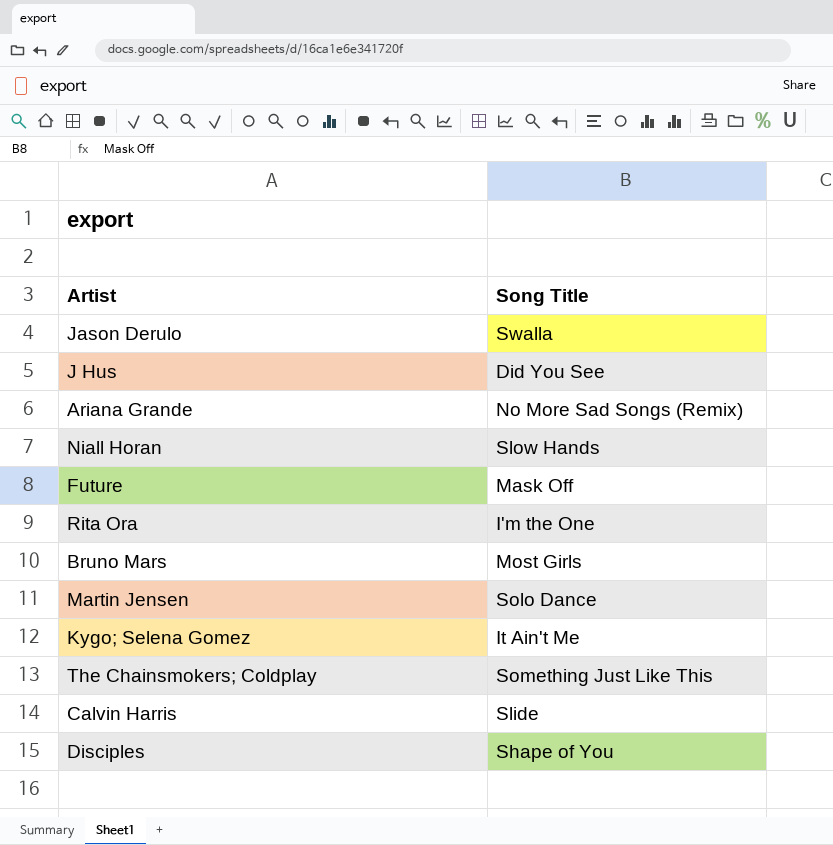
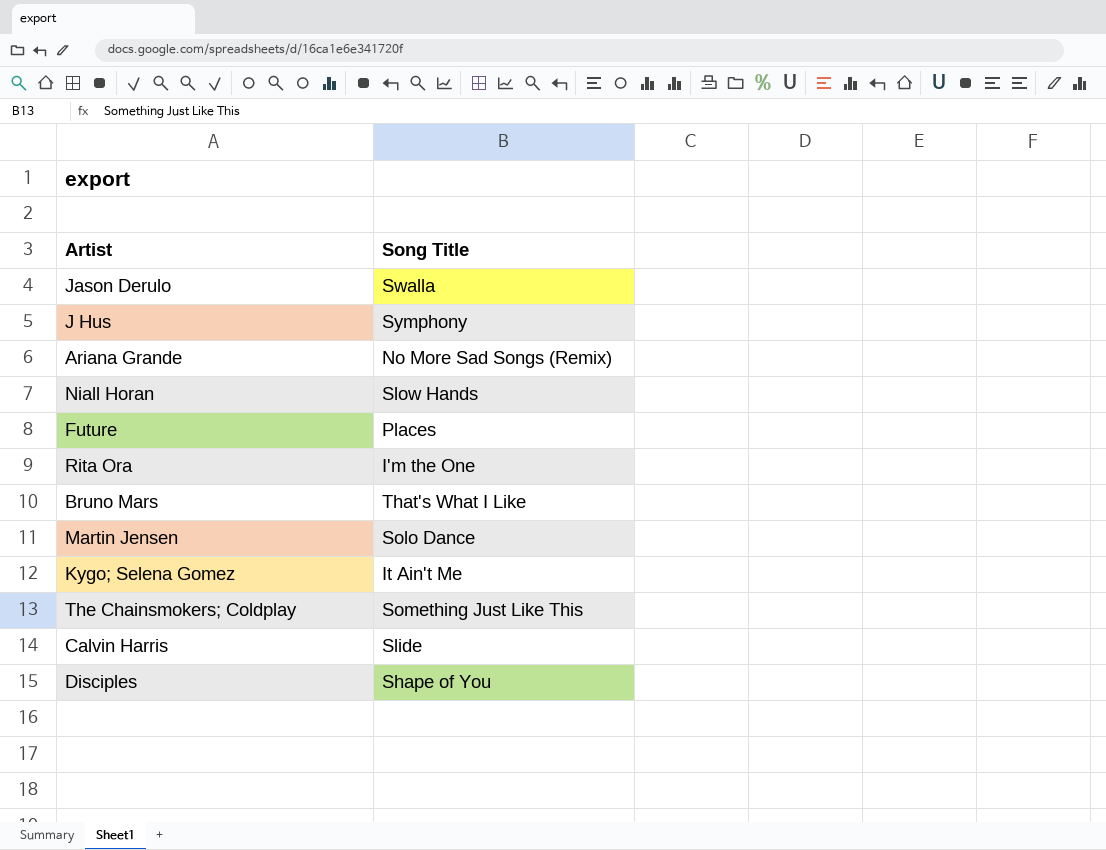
J Hus | Song Title: Did You See -> Symphony
Future | Song Title: Mask Off -> Places
Bruno Mars | Song Title: Most Girls -> That's What I Like

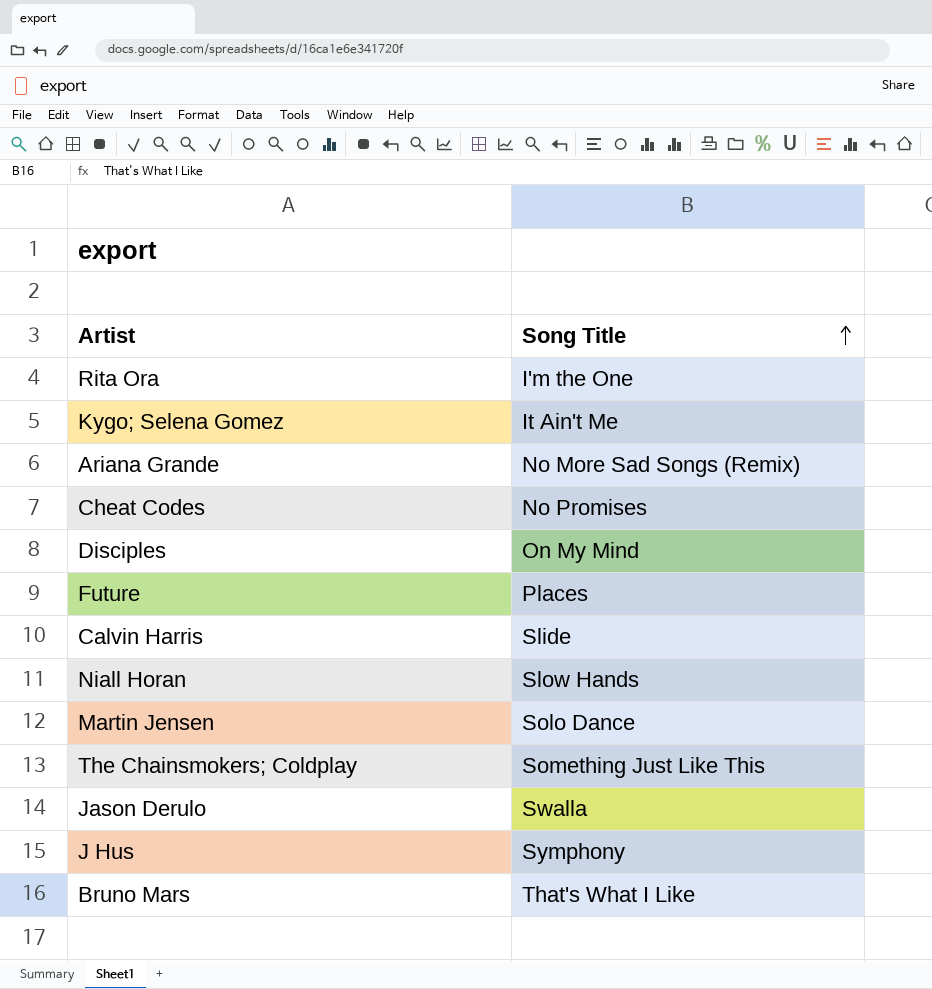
row order: none -> Song Title ascending
row Cheat Codes: none -> No Promises
Disciples | Song Title: Shape of You -> On My Mind

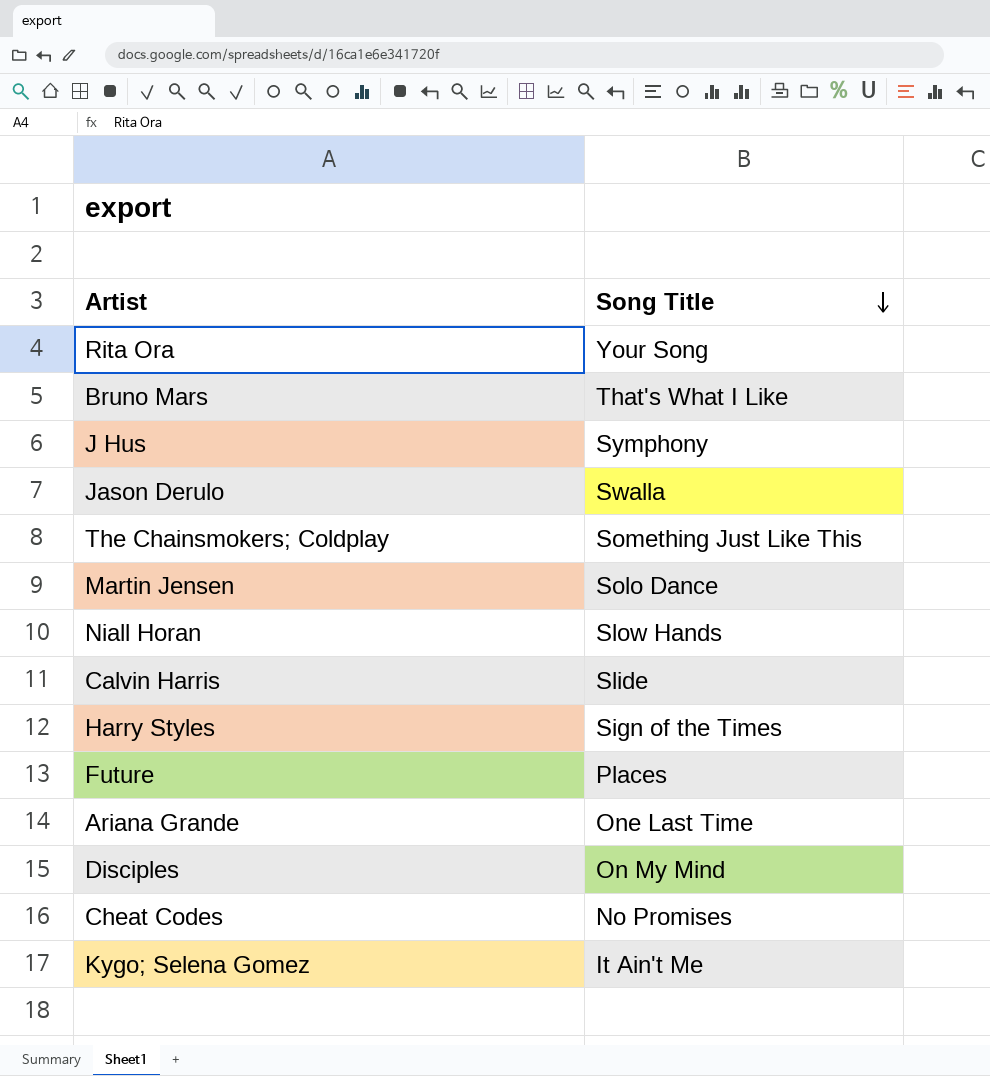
row order: Song Title ascending -> Song Title descending
Rita Ora | Song Title: I'm the One -> Your Song
row Harry Styles: none -> Sign of the Times
Ariana Grande | Song Title: No More Sad Songs (Remix) -> One Last Time

